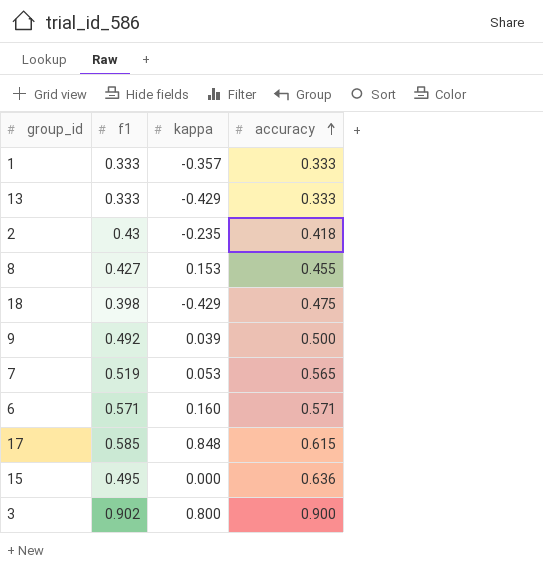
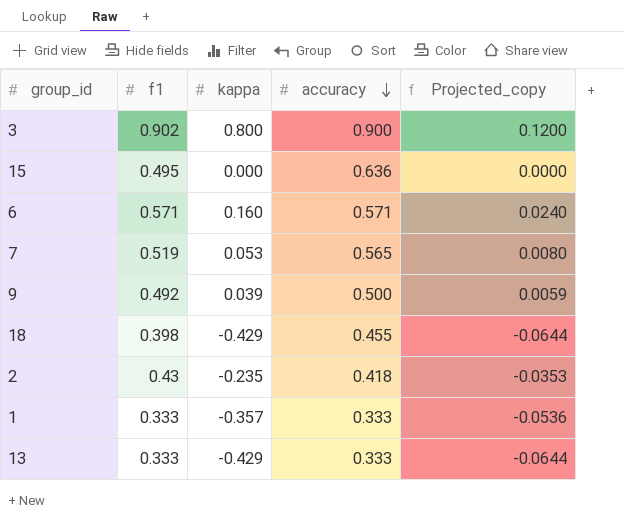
row order: accuracy ascending -> accuracy descending
column Projected_copy | formula: none -> [kappa] * 0.15
row 8: 0.427 | 0.153 | 0.455 -> none
row 17: 0.585 | 0.848 | 0.615 -> none
18 | accuracy: 0.475 -> 0.455

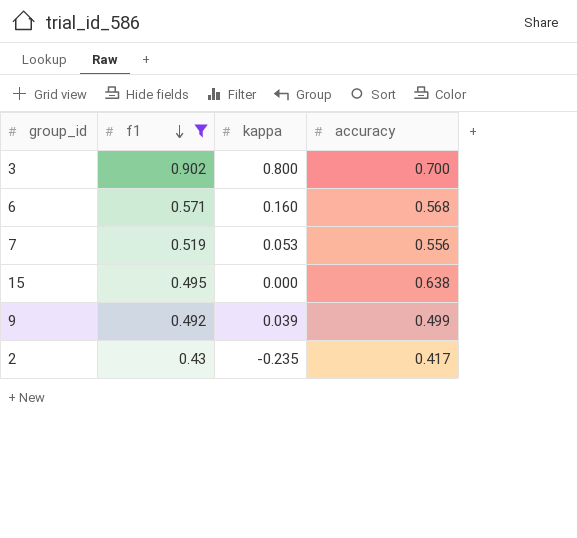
filter: none -> f1 >= 0.43
row order: accuracy descending -> f1 descending
column Projected_copy | formula: [kappa] * 0.15 -> none
3 | accuracy: 0.900 -> 0.700
6 | accuracy: 0.571 -> 0.568
7 | accuracy: 0.565 -> 0.556
15 | accuracy: 0.636 -> 0.638
9 | accuracy: 0.500 -> 0.499
2 | accuracy: 0.418 -> 0.417

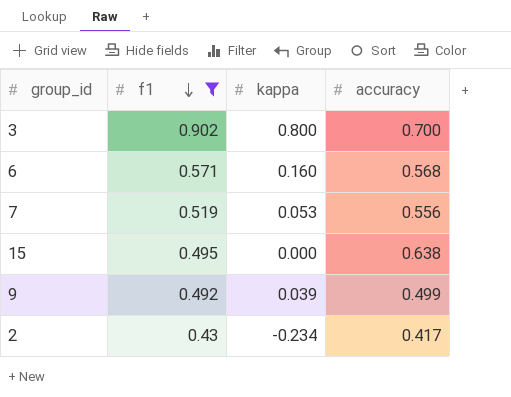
2 | kappa: -0.235 -> -0.234

